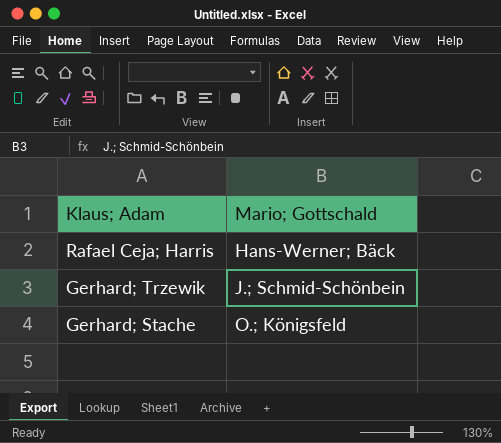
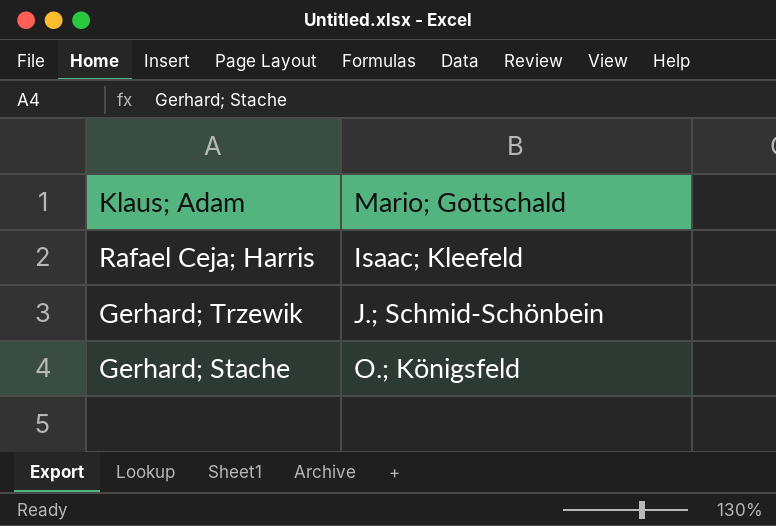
Rafael Ceja; Harris | Mario; Gottschald: Hans-Werner; Bäck -> Isaac; Kleefeld

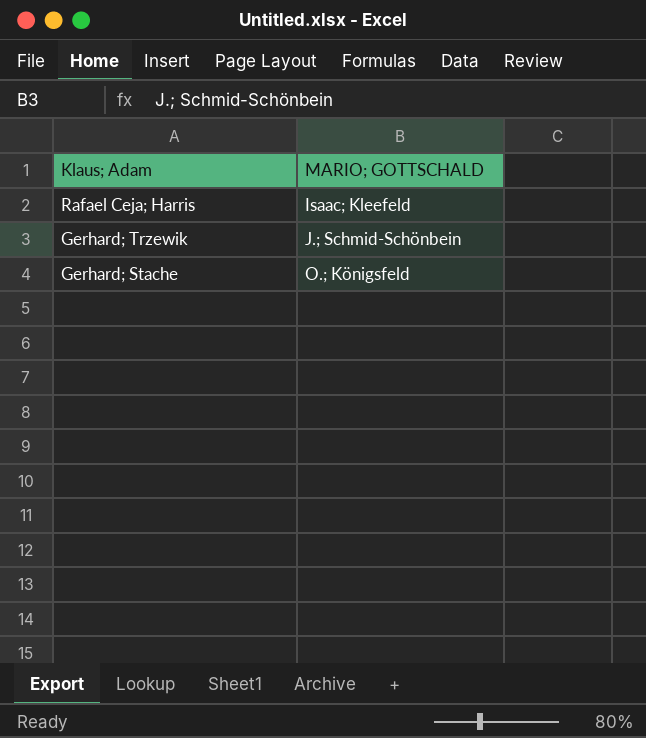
column name: Mario; Gottschald -> MARIO; GOTTSCHALD

